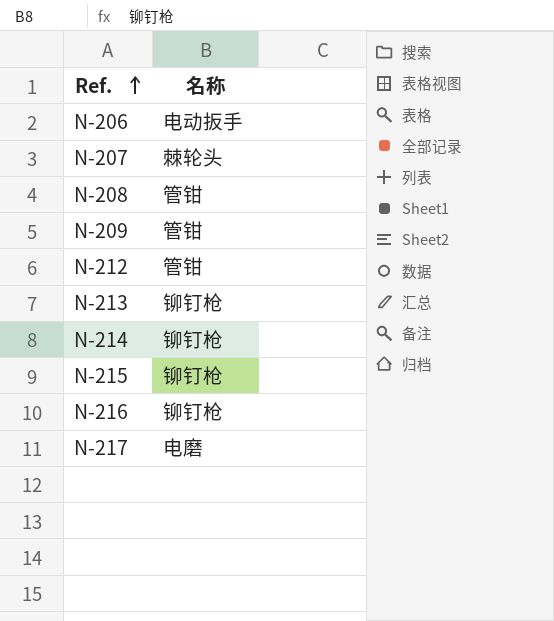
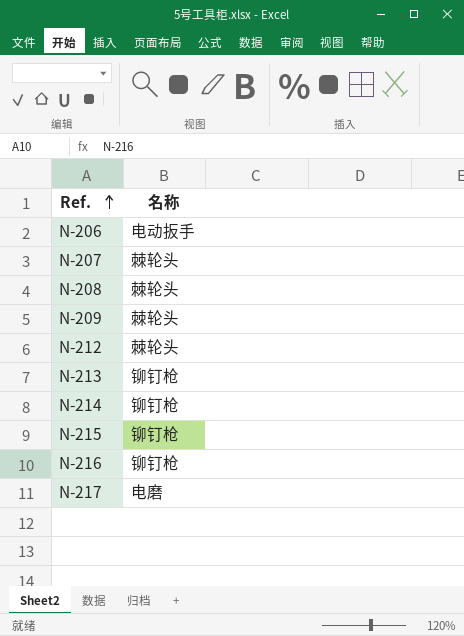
N-208 | 名称: 管钳 -> 棘轮头
N-209 | 名称: 管钳 -> 棘轮头
N-212 | 名称: 管钳 -> 棘轮头

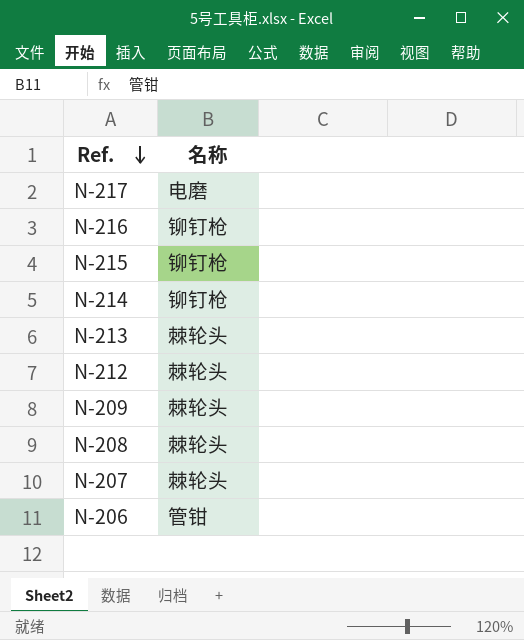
row order: Ref. ascending -> Ref. descending
N-213 | 名称: 铆钉枪 -> 棘轮头
N-206 | 名称: 电动扳手 -> 管钳

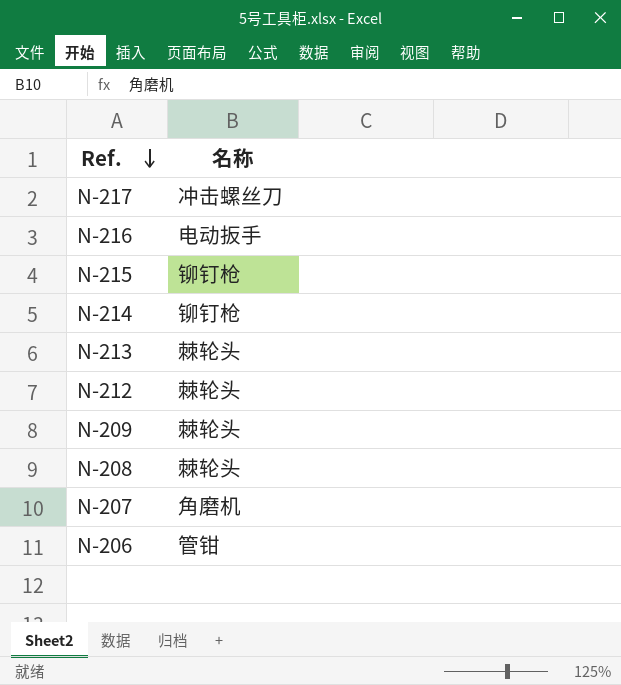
N-217 | 名称: 电磨 -> 冲击螺丝刀
N-216 | 名称: 铆钉枪 -> 电动扳手
N-207 | 名称: 棘轮头 -> 角磨机

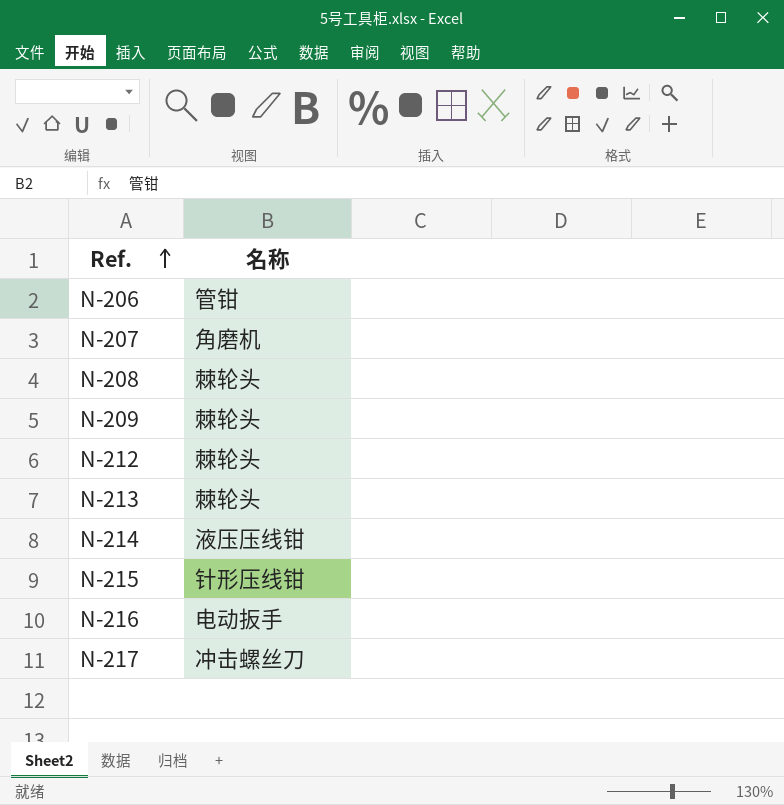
row order: Ref. descending -> Ref. ascending
N-214 | 名称: 铆钉枪 -> 液压压线钳
N-215 | 名称: 铆钉枪 -> 针形压线钳

